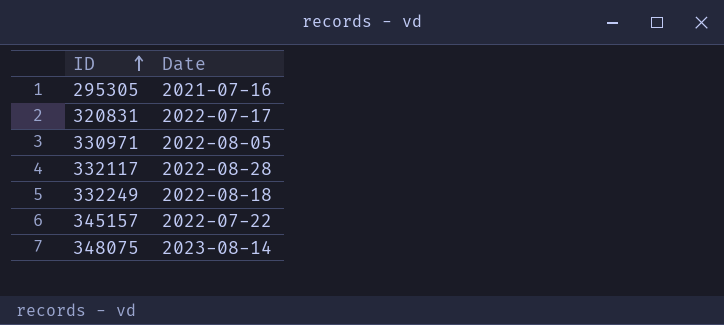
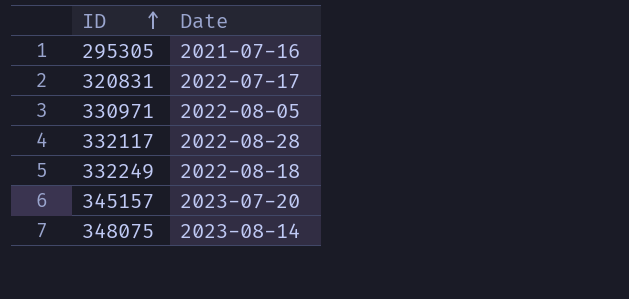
345157 | Date: 2022-07-22 -> 2023-07-20

